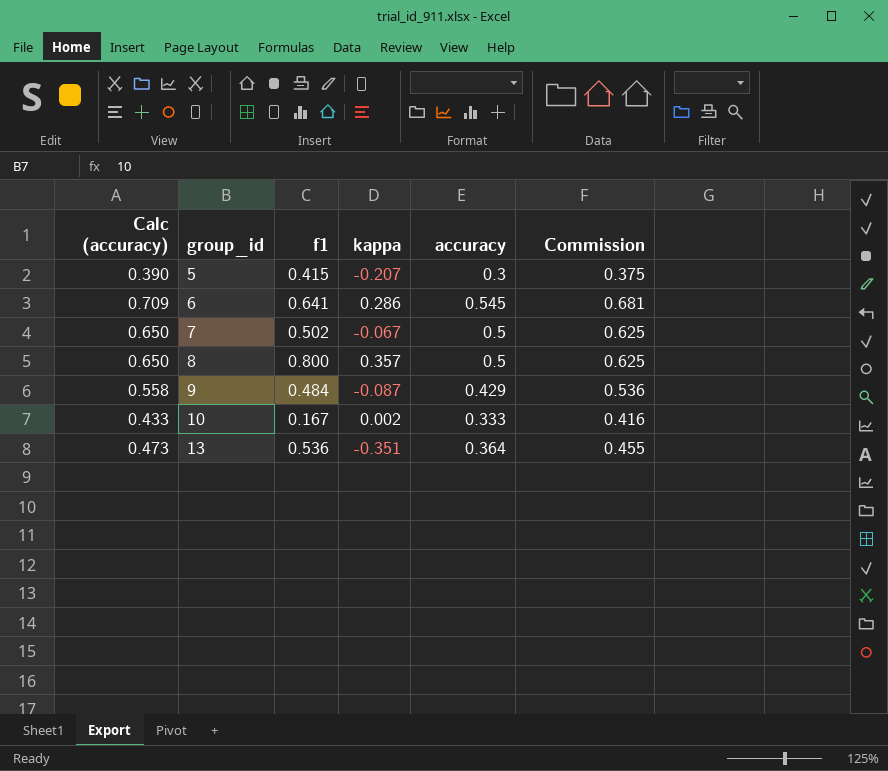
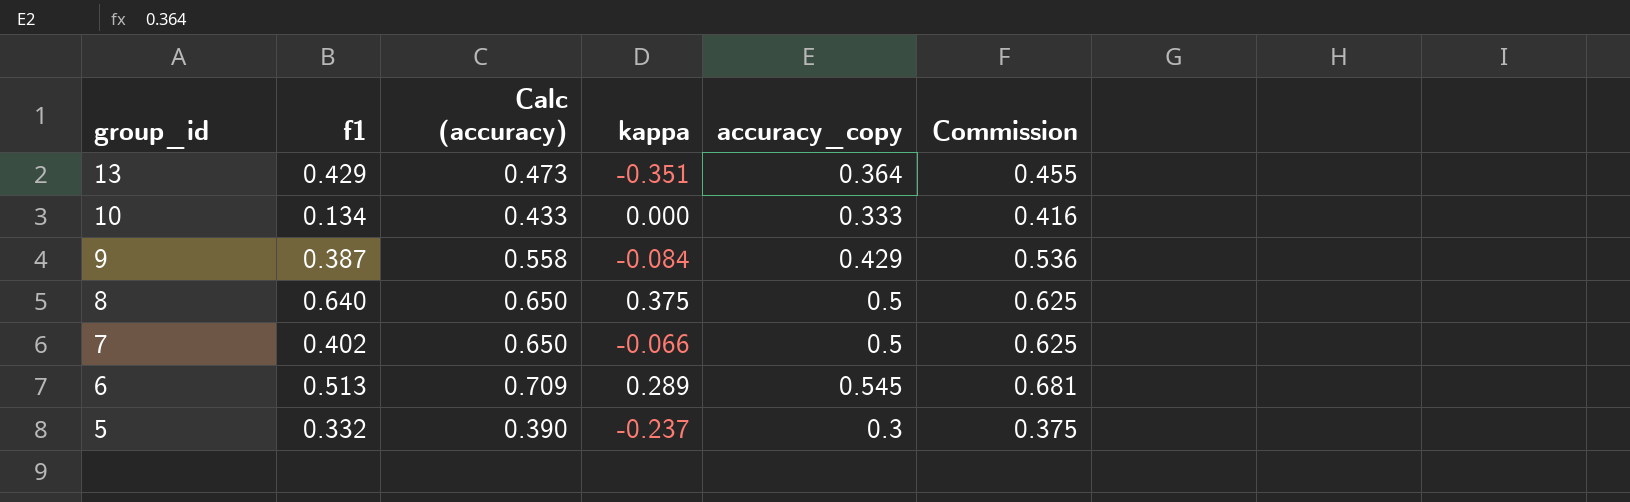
row order: group_id ascending -> group_id descending
column Calc (accuracy) | position: 1 -> 3
column name: accuracy -> accuracy_copy
13 | f1: 0.536 -> 0.429
10 | f1: 0.167 -> 0.134
10 | kappa: 0.002 -> 0.000
9 | f1: 0.484 -> 0.387
9 | kappa: -0.087 -> -0.084
8 | f1: 0.800 -> 0.640
8 | kappa: 0.357 -> 0.375
7 | f1: 0.502 -> 0.402
7 | kappa: -0.067 -> -0.066
6 | f1: 0.641 -> 0.513
6 | kappa: 0.286 -> 0.289
5 | f1: 0.415 -> 0.332
5 | kappa: -0.207 -> -0.237

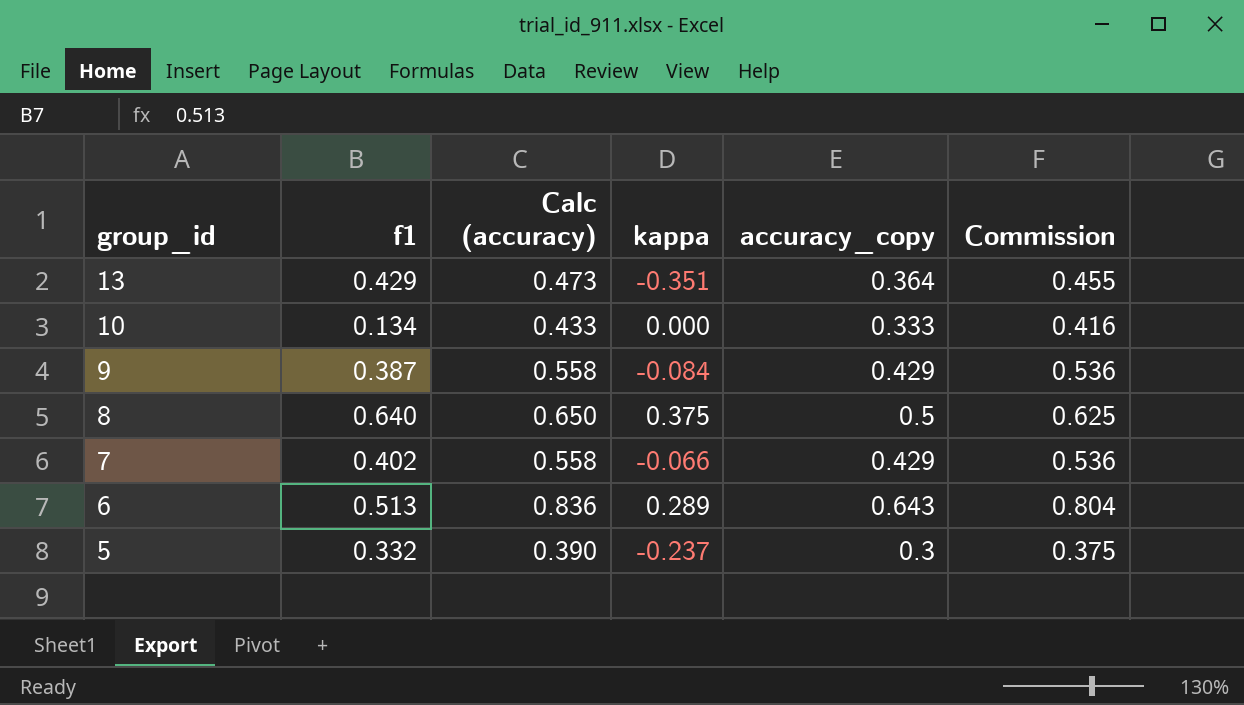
7 | Calc (accuracy): 0.650 -> 0.558
7 | accuracy_copy: 0.5 -> 0.429
7 | Commission: 0.625 -> 0.536
6 | Calc (accuracy): 0.709 -> 0.836
6 | accuracy_copy: 0.545 -> 0.643
6 | Commission: 0.681 -> 0.804

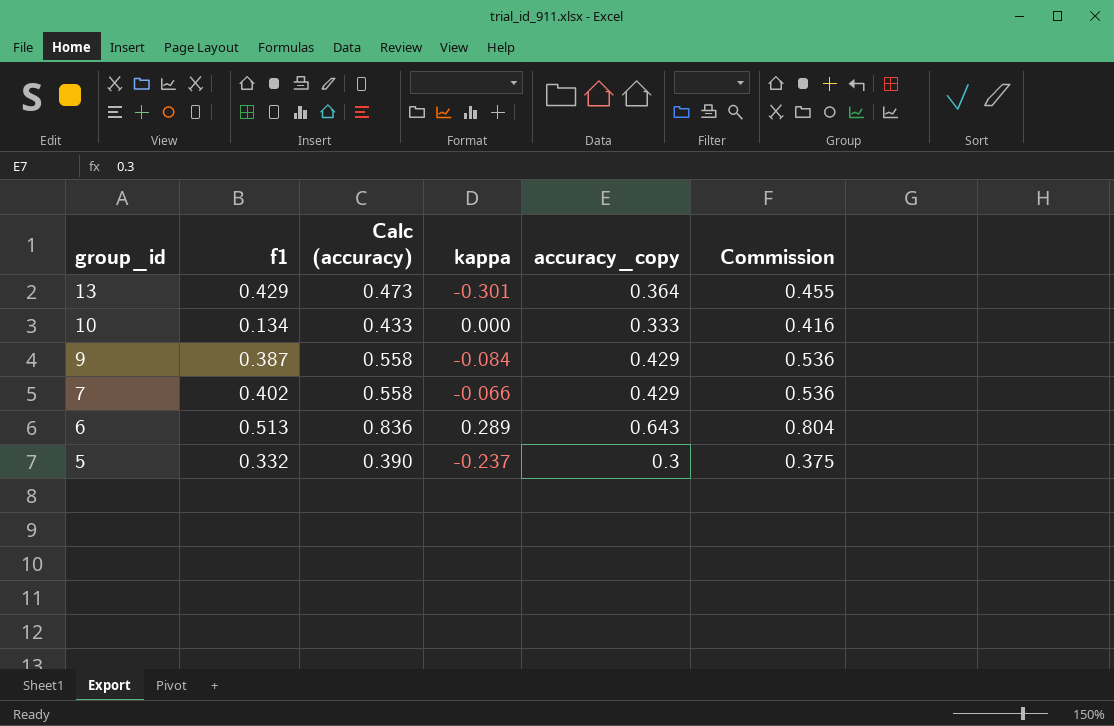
row 8: 0.640 | 0.650 | 0.375 | 0.5 | 0.625 -> none
13 | kappa: -0.351 -> -0.301

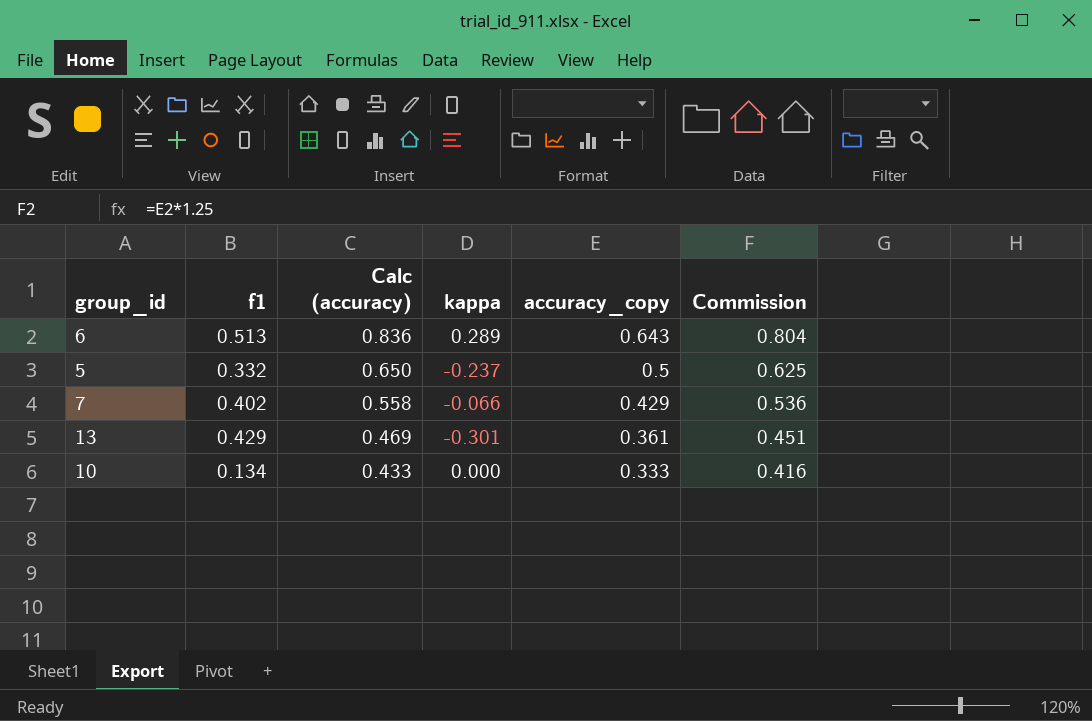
row order: group_id descending -> Calc (accuracy) descending
row 9: 0.387 | 0.558 | -0.084 | 0.429 | 0.536 -> none
5 | Calc (accuracy): 0.390 -> 0.650
5 | accuracy_copy: 0.3 -> 0.5
5 | Commission: 0.375 -> 0.625
13 | Calc (accuracy): 0.473 -> 0.469
13 | accuracy_copy: 0.364 -> 0.361
13 | Commission: 0.455 -> 0.451

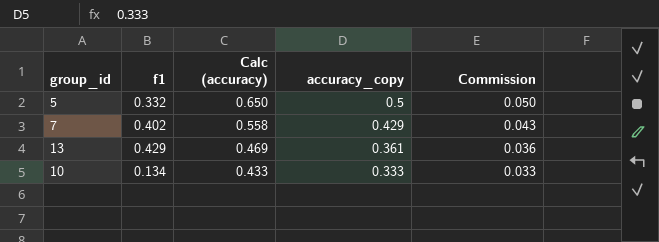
column kappa | position: 4 -> none
column Commission | formula: [accuracy_copy] * 1.25 -> [accuracy_copy] * 0.1
row 6: 0.513 | 0.836 | 0.289 | 0.643 | 0.804 -> none

